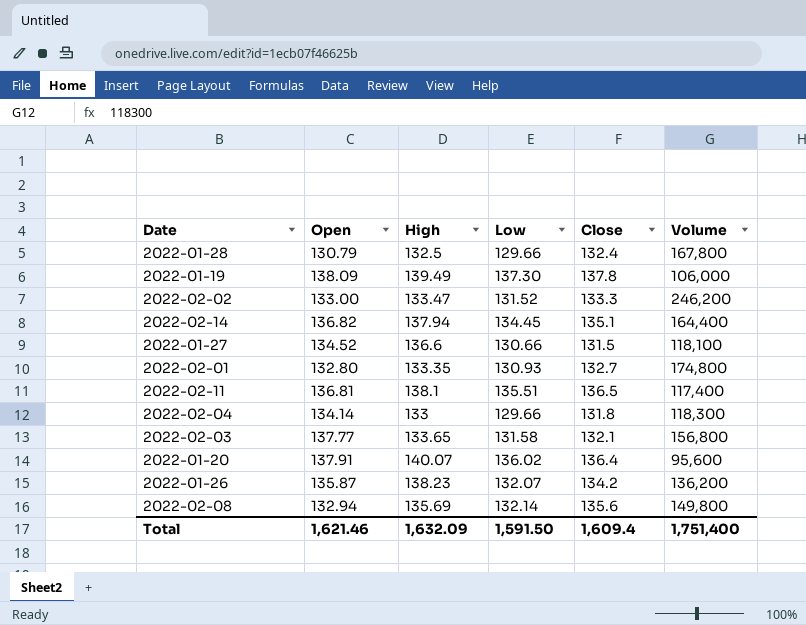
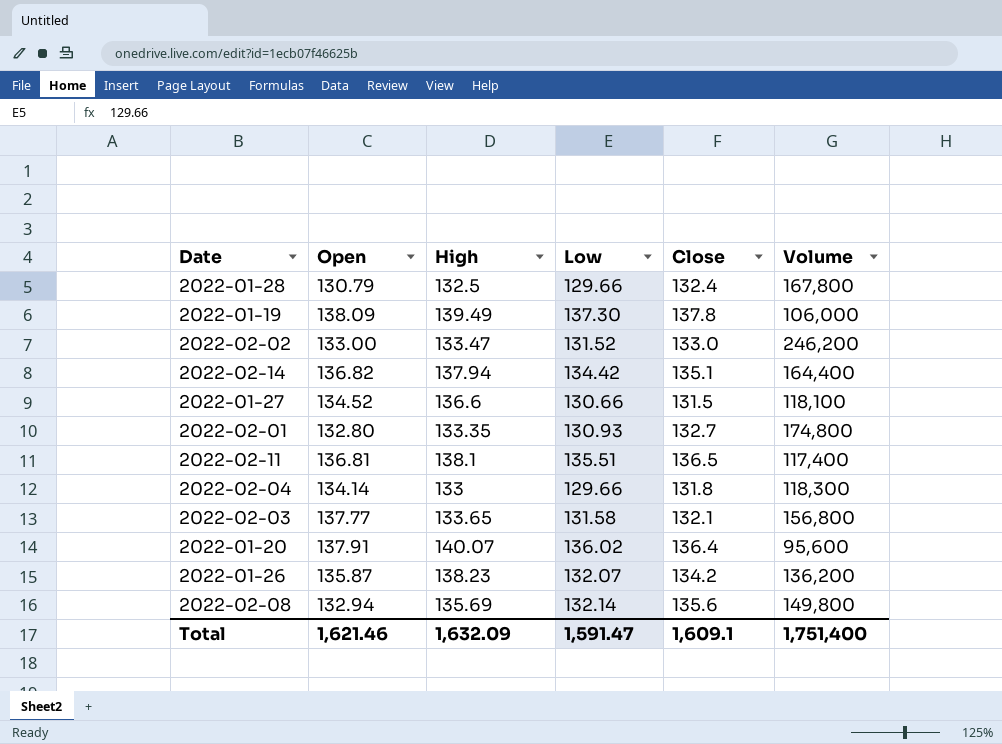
2022-02-02 | Close: 133.3 -> 133.0
2022-02-14 | Low: 134.45 -> 134.42
Total | Low: 1,591.50 -> 1,591.47
Total | Close: 1,609.4 -> 1,609.1

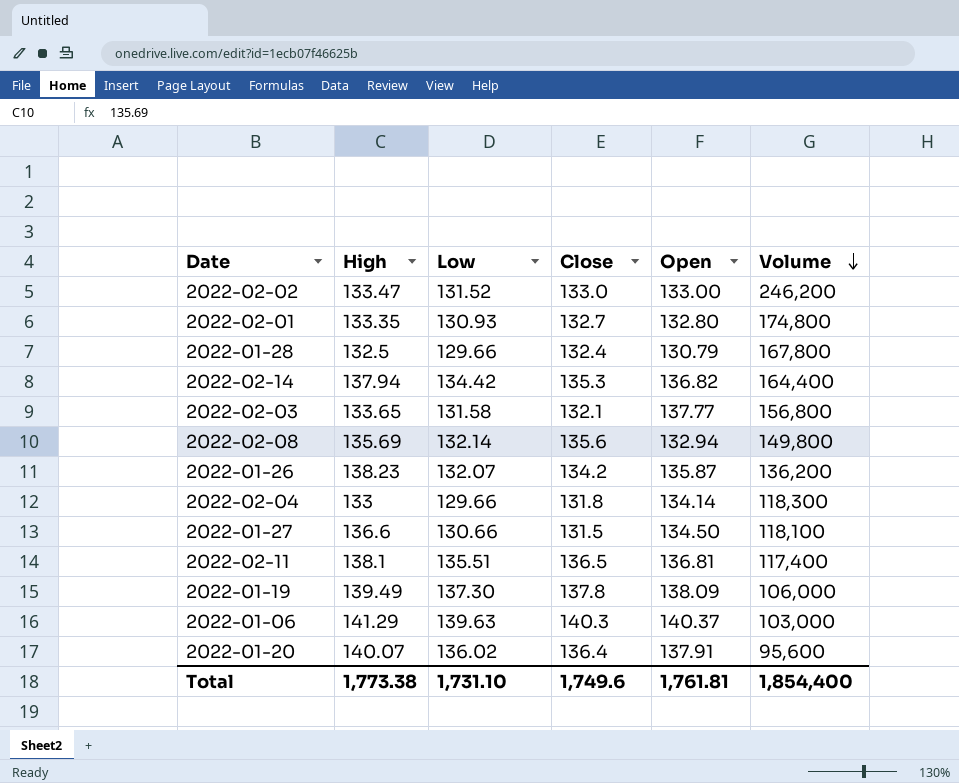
row order: none -> Volume descending
column Open | position: 2 -> 5
2022-02-14 | Close: 135.1 -> 135.3
2022-01-27 | Open: 134.52 -> 134.50
row 2022-01-06: none -> 141.29 | 139.63 | 140.3 | 140.37 | 103,000
Total | High: 1,632.09 -> 1,773.38
Total | Low: 1,591.47 -> 1,731.10
Total | Close: 1,609.1 -> 1,749.6
Total | Open: 1,621.46 -> 1,761.81
Total | Volume: 1,751,400 -> 1,854,400

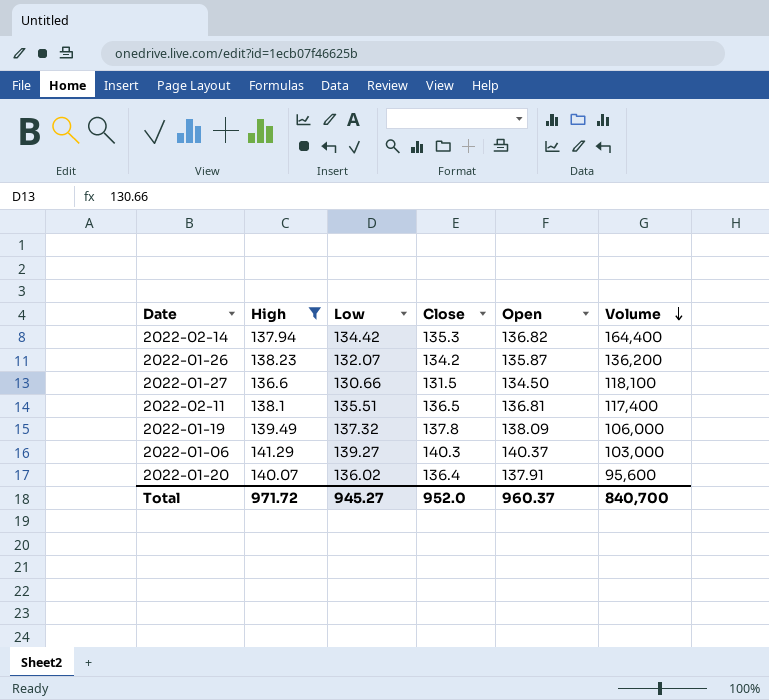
filter: none -> High >= 136.6
2022-01-19 | Low: 137.30 -> 137.32
2022-01-06 | Low: 139.63 -> 139.27
Total | High: 1,773.38 -> 971.72
Total | Low: 1,731.10 -> 945.27
Total | Close: 1,749.6 -> 952.0
Total | Open: 1,761.81 -> 960.37
Total | Volume: 1,854,400 -> 840,700

